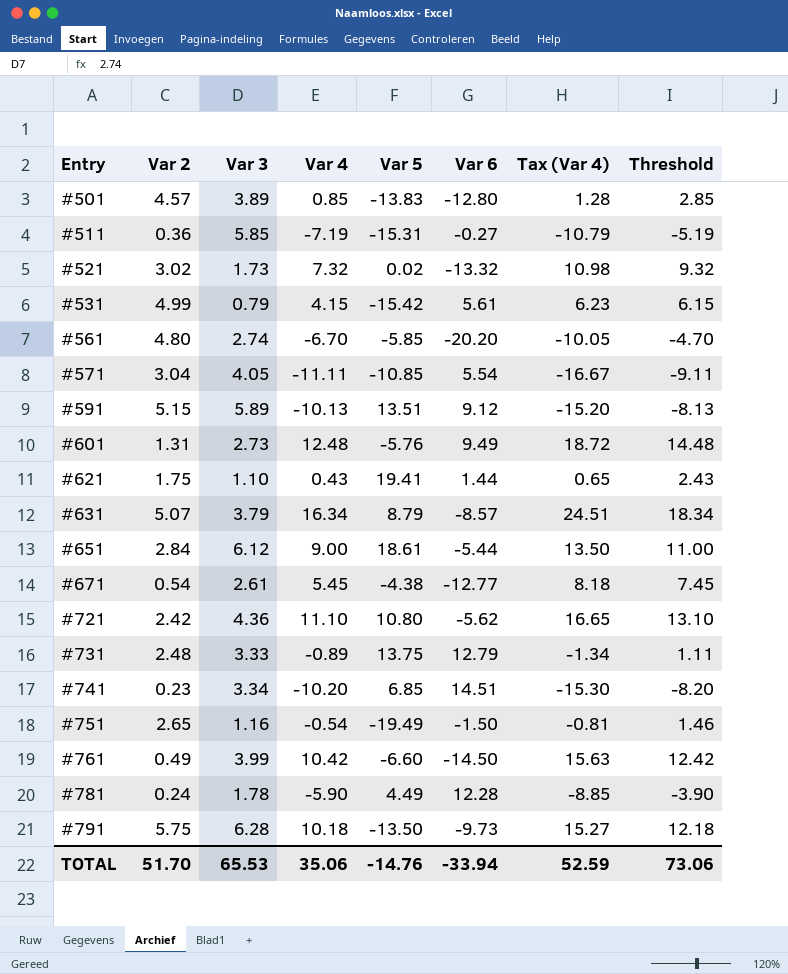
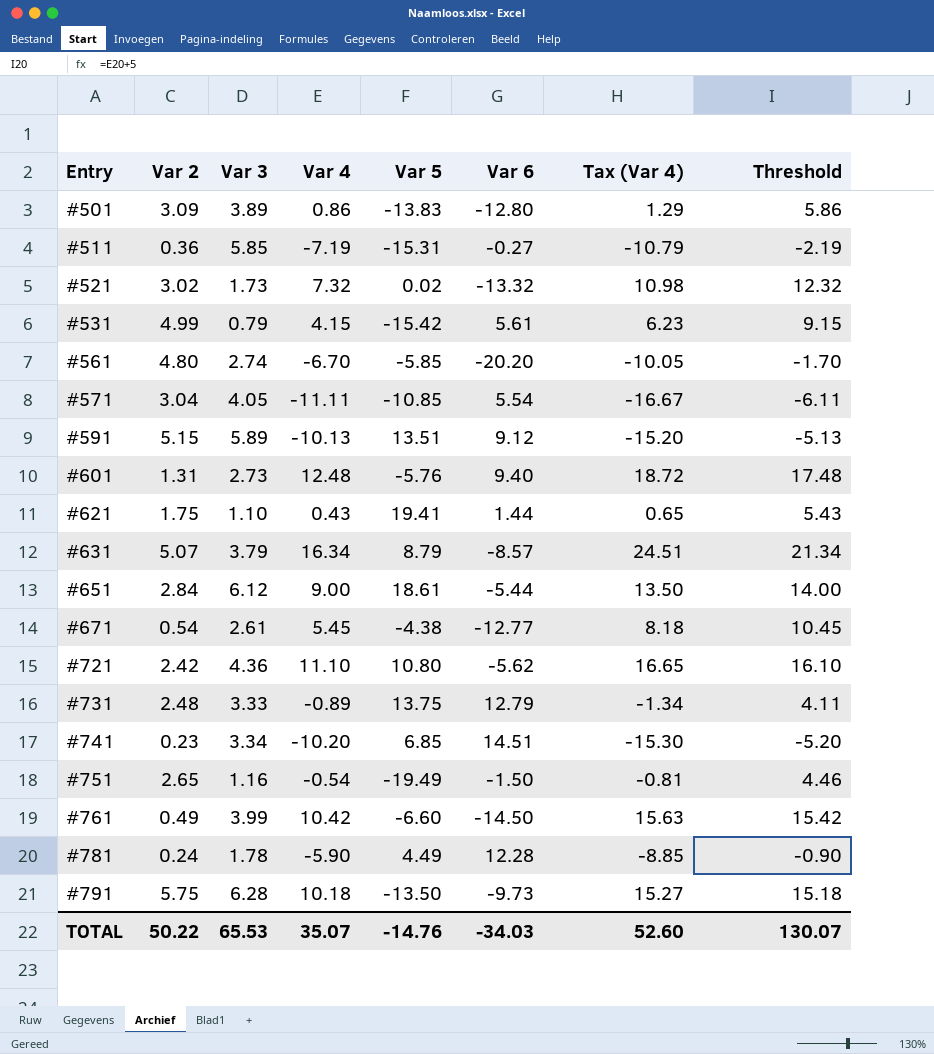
column Threshold | formula: [Var 4] + 2 -> [Var 4] + 5
#501 | Var 2: 4.57 -> 3.09
#501 | Var 4: 0.85 -> 0.86
#501 | Tax (Var 4): 1.28 -> 1.29
#601 | Var 6: 9.49 -> 9.40
TOTAL | Var 2: 51.70 -> 50.22
TOTAL | Var 4: 35.06 -> 35.07
TOTAL | Var 6: -33.94 -> -34.03
TOTAL | Tax (Var 4): 52.59 -> 52.60
TOTAL | Threshold: 73.06 -> 130.07

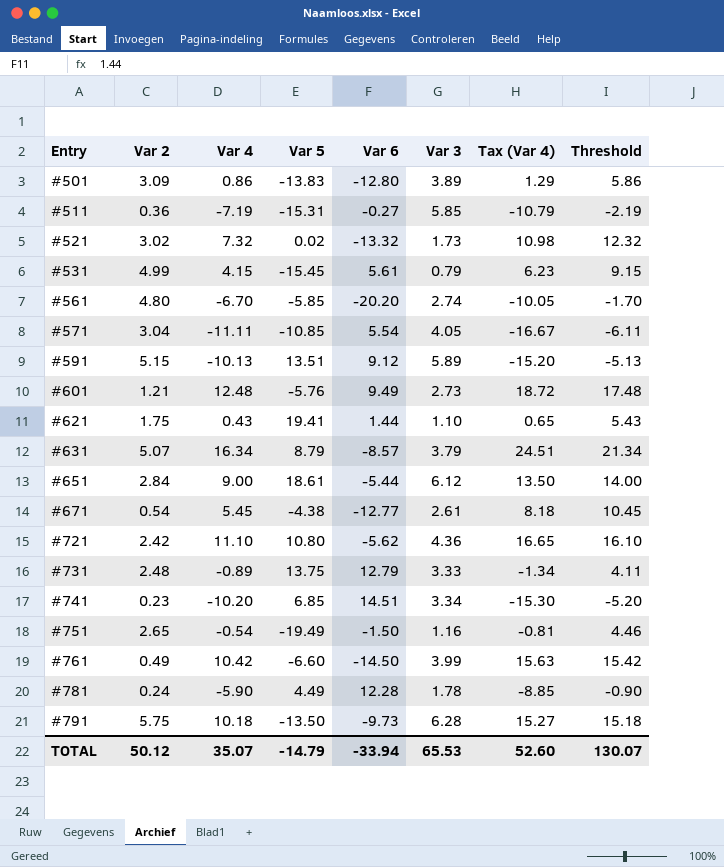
column Var 3 | position: 3 -> 6
#531 | Var 5: -15.42 -> -15.45
#601 | Var 2: 1.31 -> 1.21
#601 | Var 6: 9.40 -> 9.49
TOTAL | Var 2: 50.22 -> 50.12
TOTAL | Var 5: -14.76 -> -14.79
TOTAL | Var 6: -34.03 -> -33.94

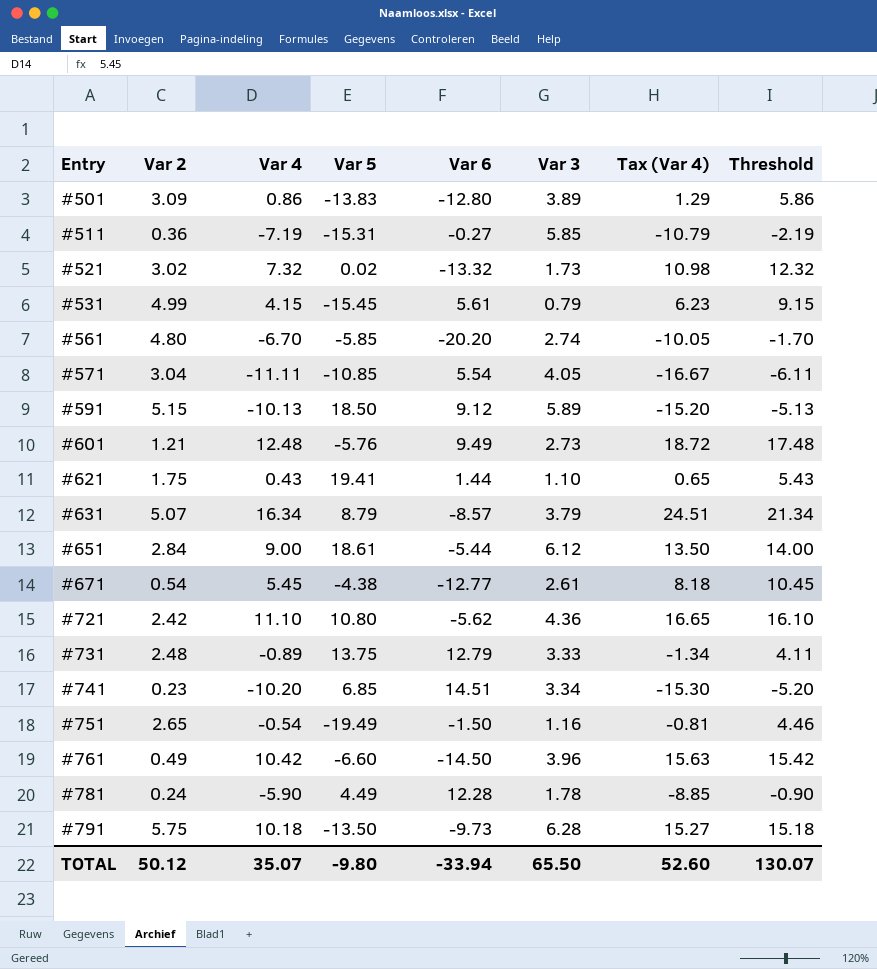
#591 | Var 5: 13.51 -> 18.50
#761 | Var 3: 3.99 -> 3.96
TOTAL | Var 5: -14.79 -> -9.80
TOTAL | Var 3: 65.53 -> 65.50

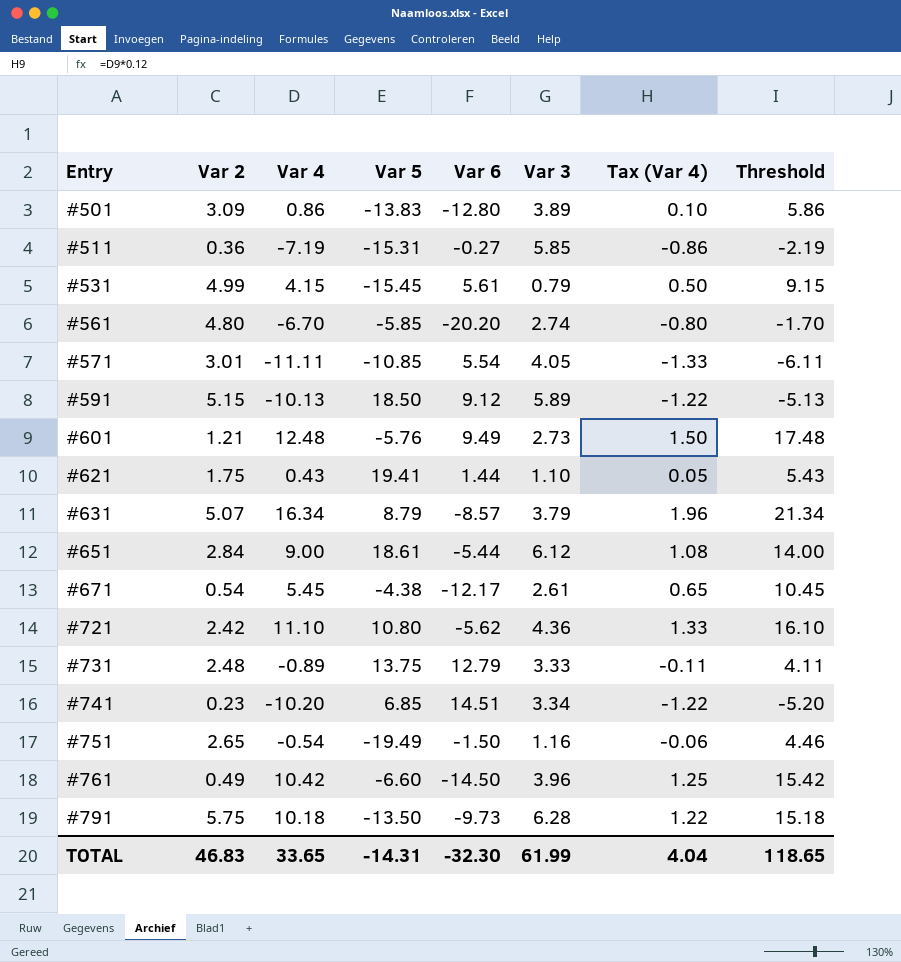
column Tax (Var 4) | formula: [Var 4] * 1.5 -> [Var 4] * 0.12
row #521: 3.02 | 7.32 | 0.02 | -13.32 | 1.73 | 10.98 | 12.32 -> none
row #781: 0.24 | -5.90 | 4.49 | 12.28 | 1.78 | -8.85 | -0.90 -> none
#571 | Var 2: 3.04 -> 3.01
#671 | Var 6: -12.77 -> -12.17
TOTAL | Var 2: 50.12 -> 46.83
TOTAL | Var 4: 35.07 -> 33.65
TOTAL | Var 5: -9.80 -> -14.31
TOTAL | Var 6: -33.94 -> -32.30
TOTAL | Var 3: 65.50 -> 61.99
TOTAL | Tax (Var 4): 52.60 -> 4.04
TOTAL | Threshold: 130.07 -> 118.65

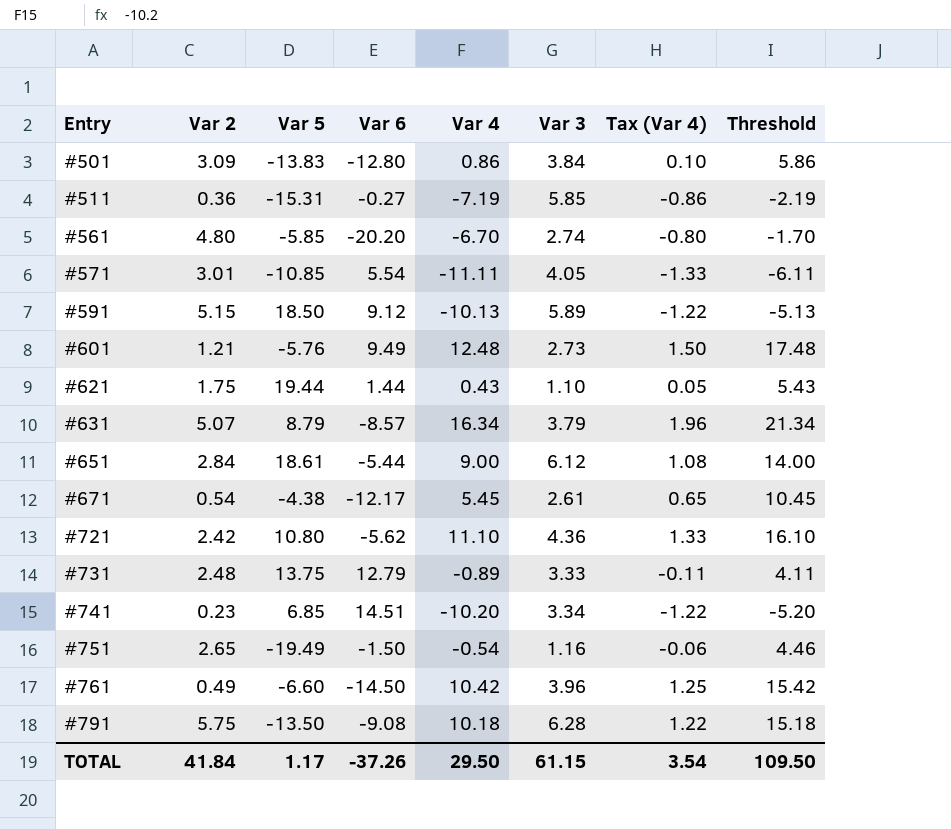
column Var 4 | position: 3 -> 5
row #531: 4.99 | 4.15 | -15.45 | 5.61 | 0.79 | 0.50 | 9.15 -> none
#501 | Var 3: 3.89 -> 3.84
#621 | Var 5: 19.41 -> 19.44
#791 | Var 6: -9.73 -> -9.08
TOTAL | Var 2: 46.83 -> 41.84
TOTAL | Var 5: -14.31 -> 1.17
TOTAL | Var 6: -32.30 -> -37.26
TOTAL | Var 4: 33.65 -> 29.50
TOTAL | Var 3: 61.99 -> 61.15
TOTAL | Tax (Var 4): 4.04 -> 3.54
TOTAL | Threshold: 118.65 -> 109.50

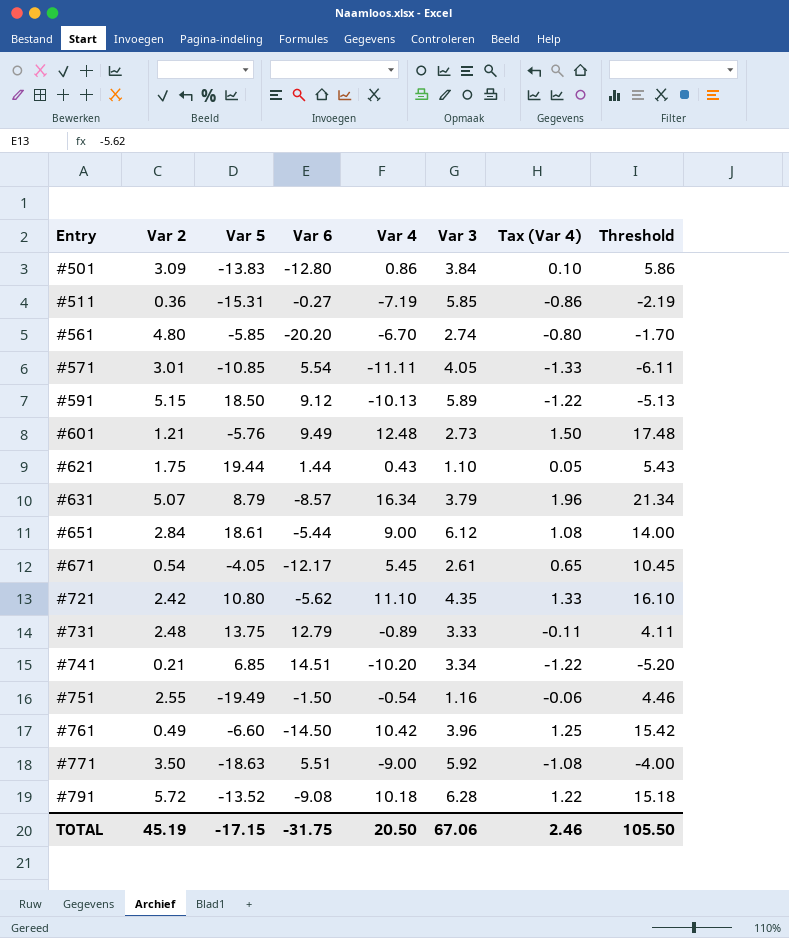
#671 | Var 5: -4.38 -> -4.05
#721 | Var 3: 4.36 -> 4.35
#741 | Var 2: 0.23 -> 0.21
#751 | Var 2: 2.65 -> 2.55
row #771: none -> 3.50 | -18.63 | 5.51 | -9.00 | 5.92 | -1.08 | -4.00
#791 | Var 2: 5.75 -> 5.72
#791 | Var 5: -13.50 -> -13.52
TOTAL | Var 2: 41.84 -> 45.19
TOTAL | Var 5: 1.17 -> -17.15
TOTAL | Var 6: -37.26 -> -31.75
TOTAL | Var 4: 29.50 -> 20.50
TOTAL | Var 3: 61.15 -> 67.06
TOTAL | Tax (Var 4): 3.54 -> 2.46
TOTAL | Threshold: 109.50 -> 105.50

